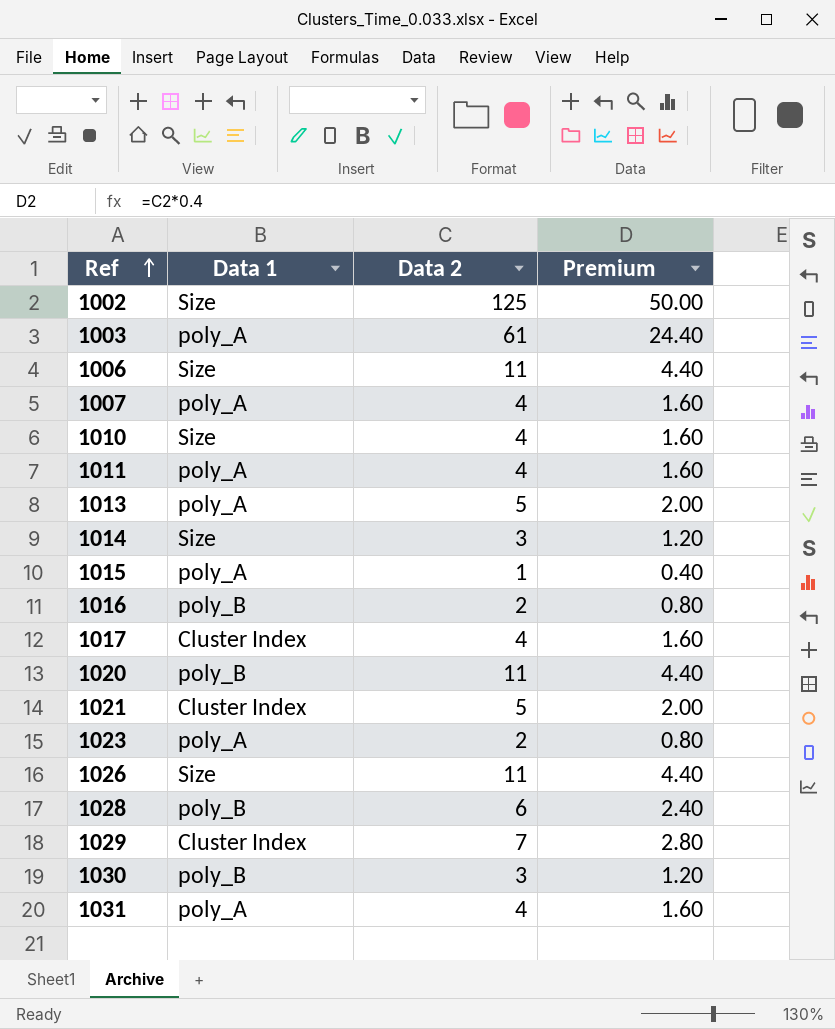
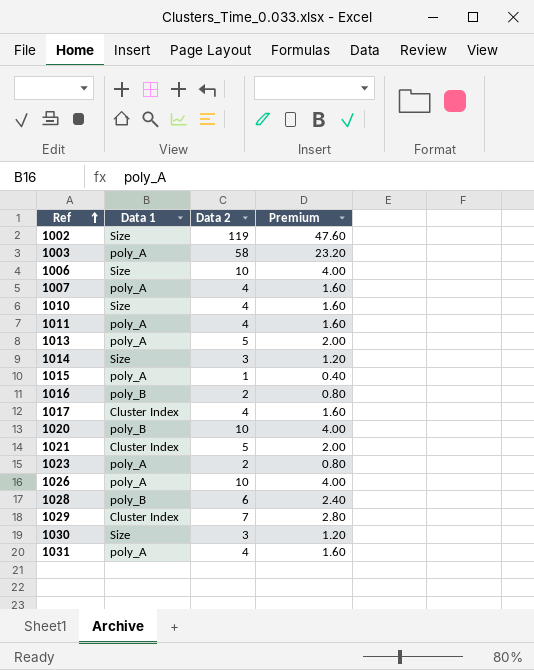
1002 | Data 2: 125 -> 119
1002 | Premium: 50.00 -> 47.60
1003 | Data 2: 61 -> 58
1003 | Premium: 24.40 -> 23.20
1006 | Data 2: 11 -> 10
1006 | Premium: 4.40 -> 4.00
1020 | Data 2: 11 -> 10
1020 | Premium: 4.40 -> 4.00
1026 | Data 1: Size -> poly_A
1026 | Data 2: 11 -> 10
1026 | Premium: 4.40 -> 4.00
1030 | Data 1: poly_B -> Size

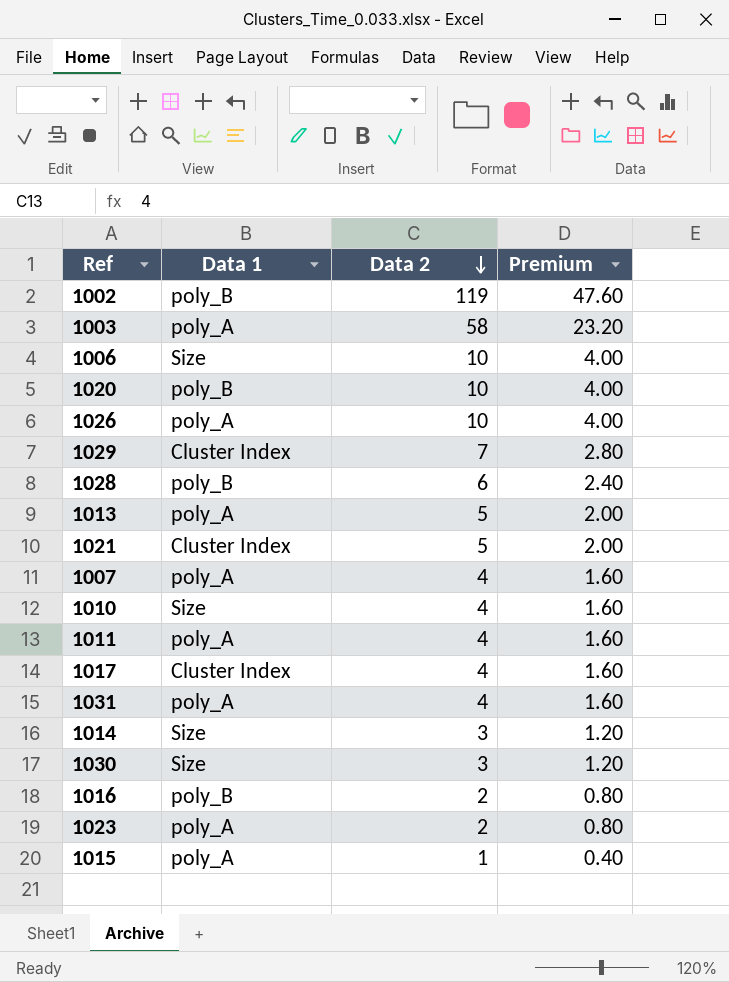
row order: Ref ascending -> Data 2 descending
1002 | Data 1: Size -> poly_B

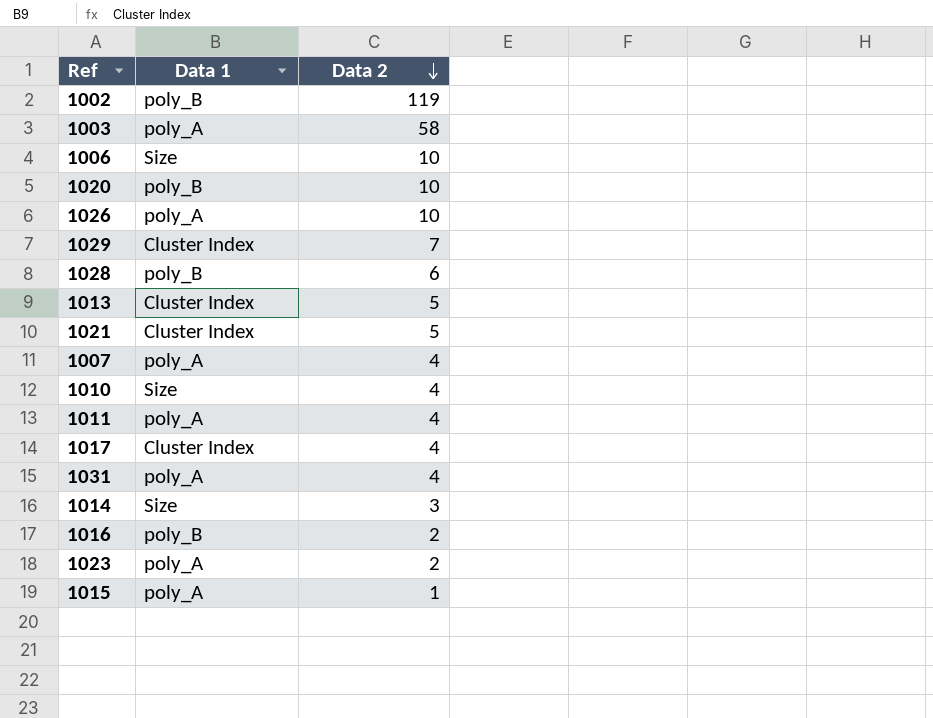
column Premium | formula: [Data 2] * 0.4 -> none
row 1030: Size | 3 | 1.20 -> none
1013 | Data 1: poly_A -> Cluster Index

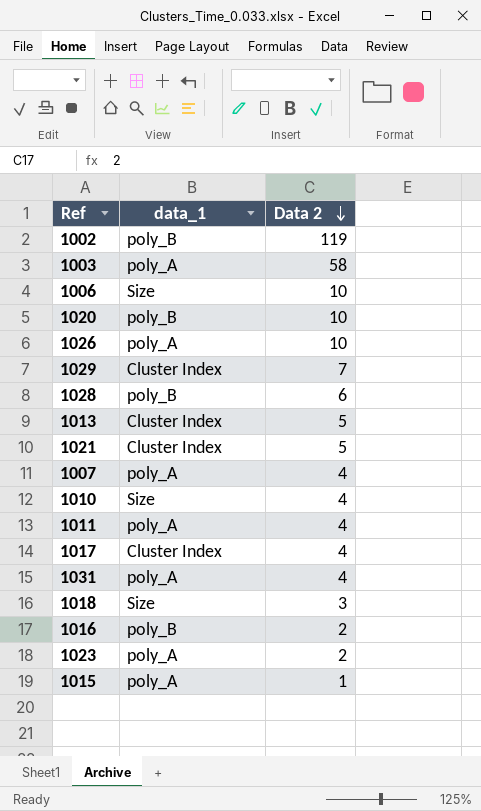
column name: Data 1 -> data_1
row 1014: Size | 3 -> none
row 1018: none -> Size | 3

